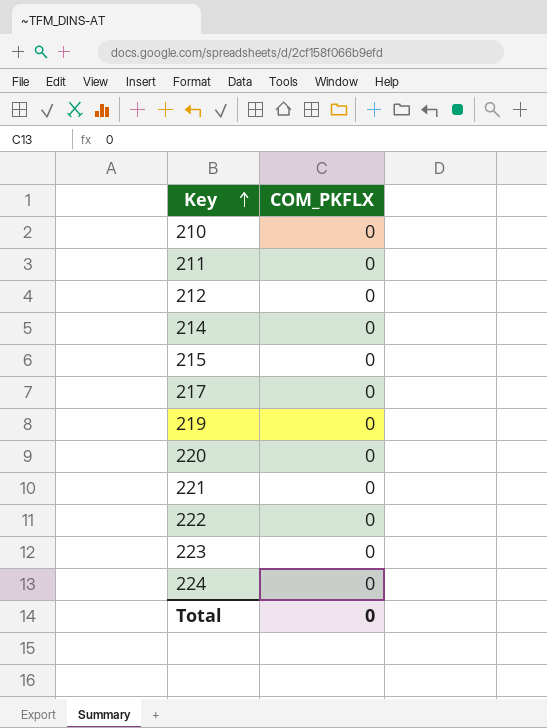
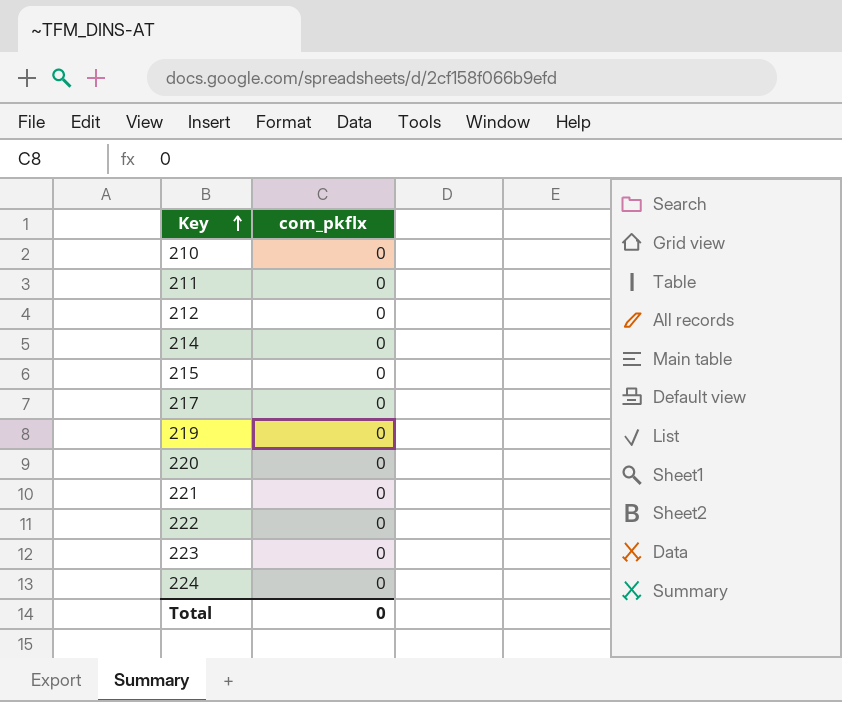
column name: COM_PKFLX -> com_pkflx

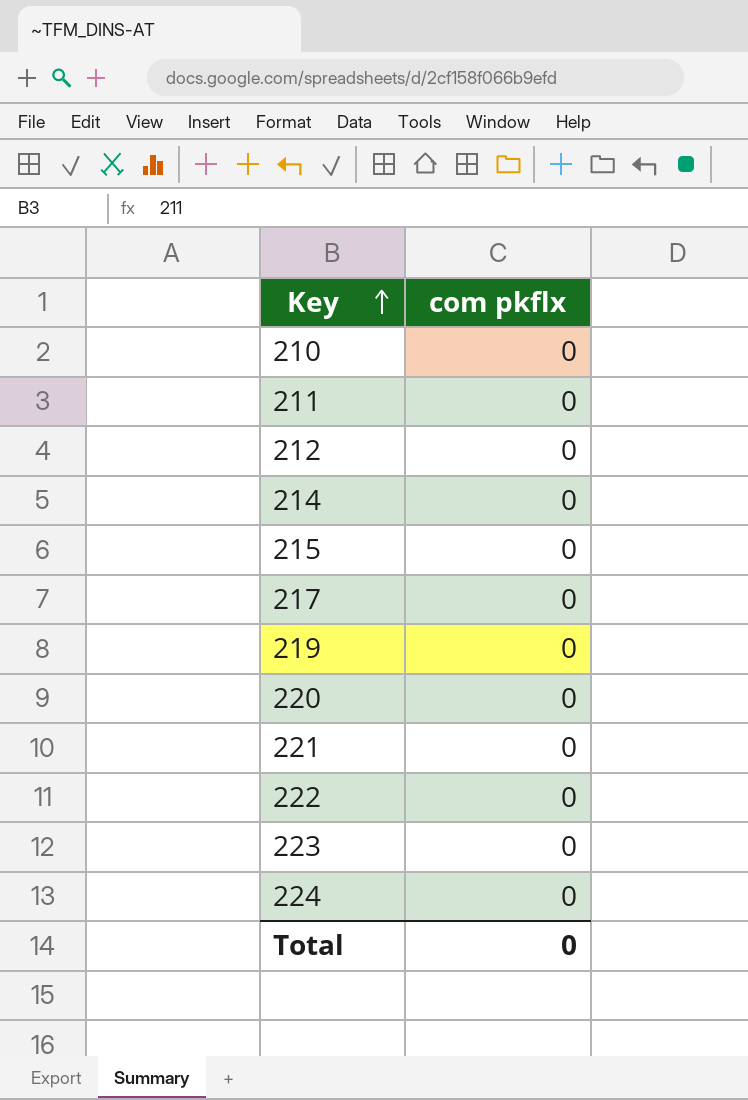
column name: com_pkflx -> com pkflx

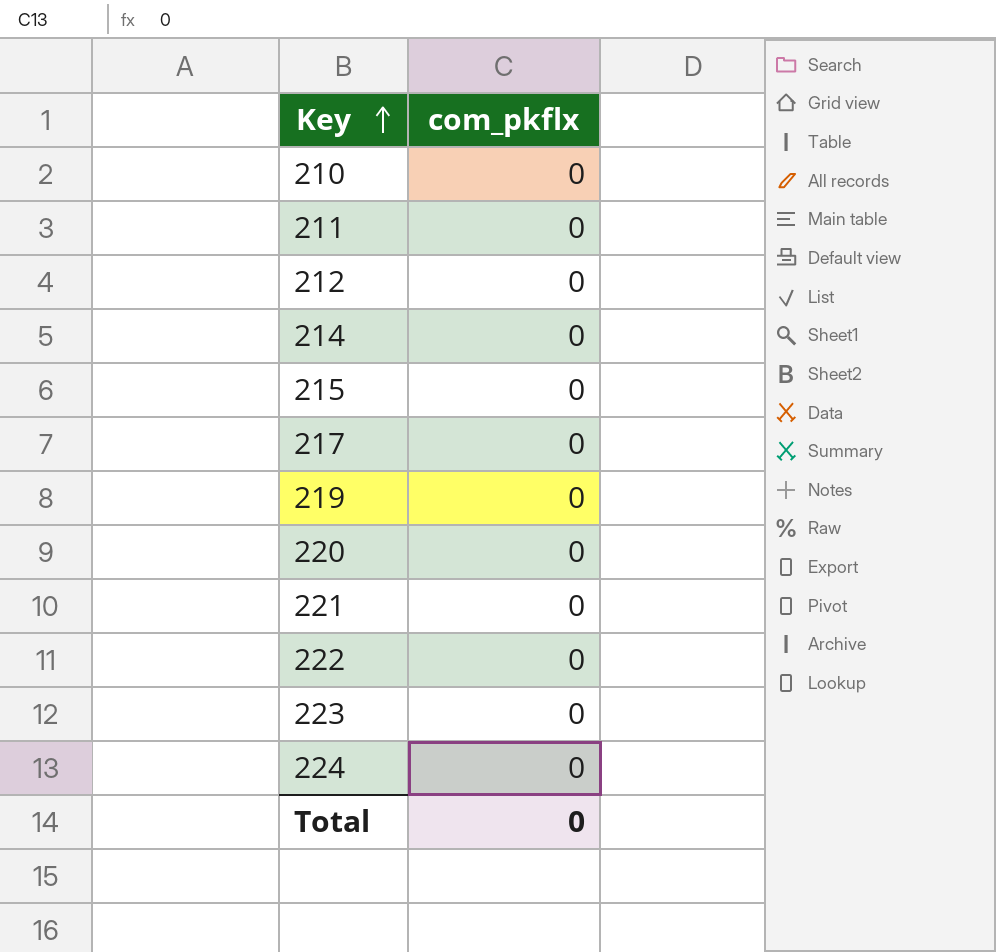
column name: com pkflx -> com_pkflx

